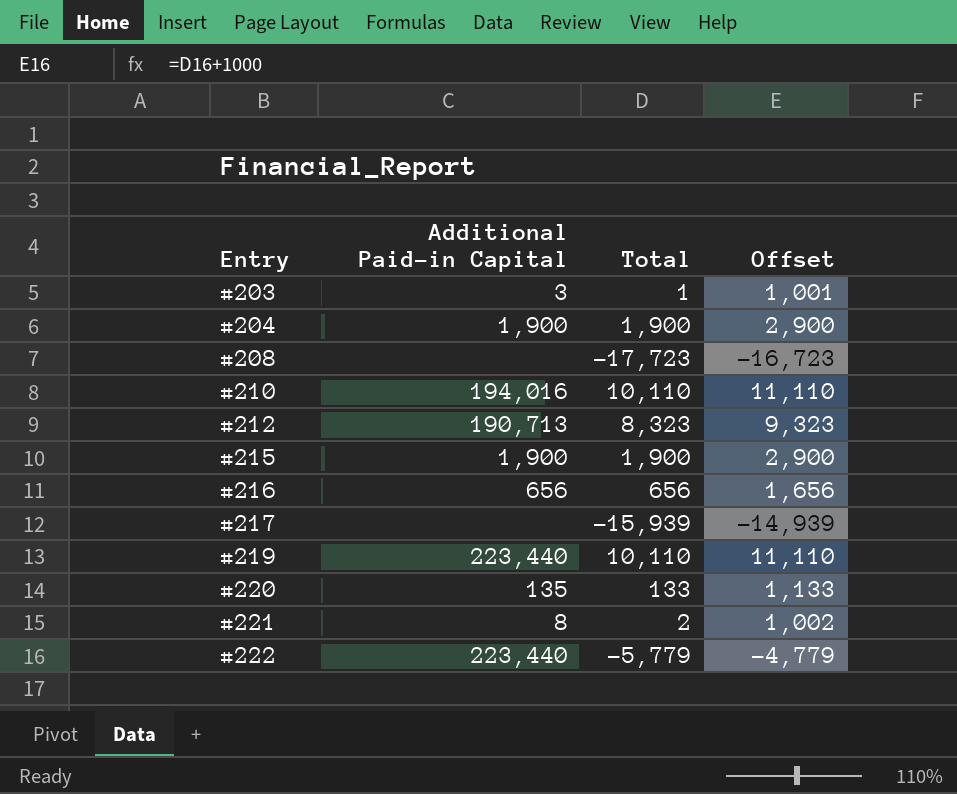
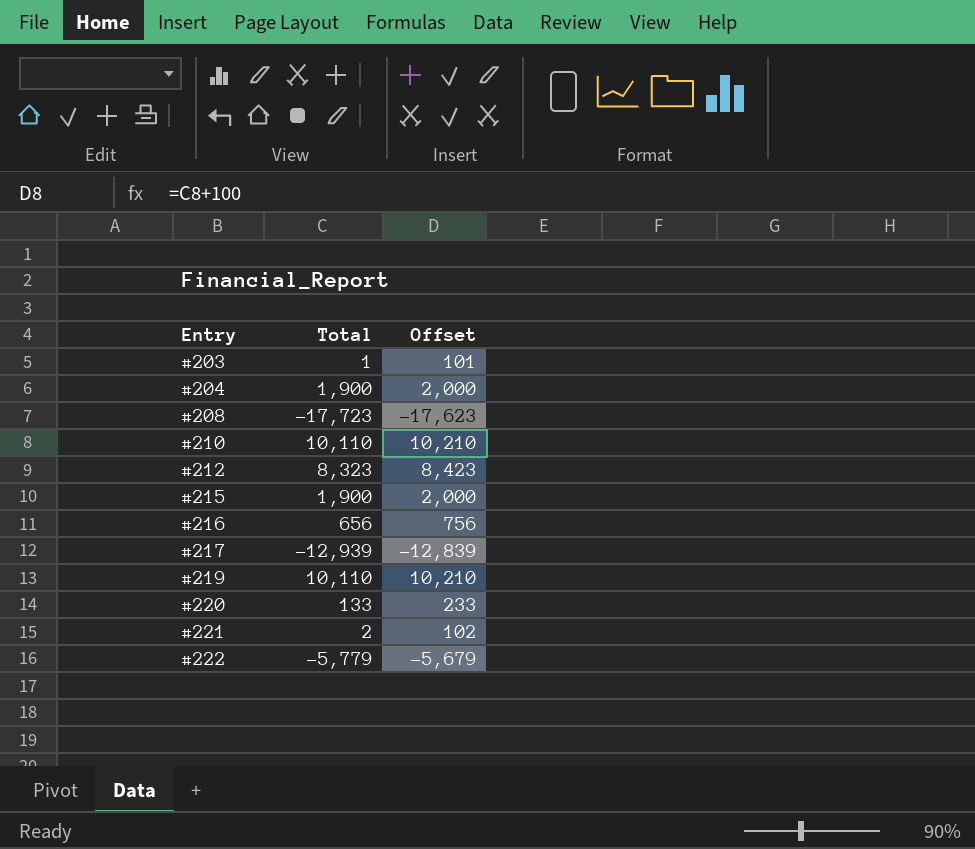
column Additional Paid-in Capital | position: 2 -> none
column Offset | formula: [Total] + 1000 -> [Total] + 100
#217 | Total: -15,939 -> -12,939

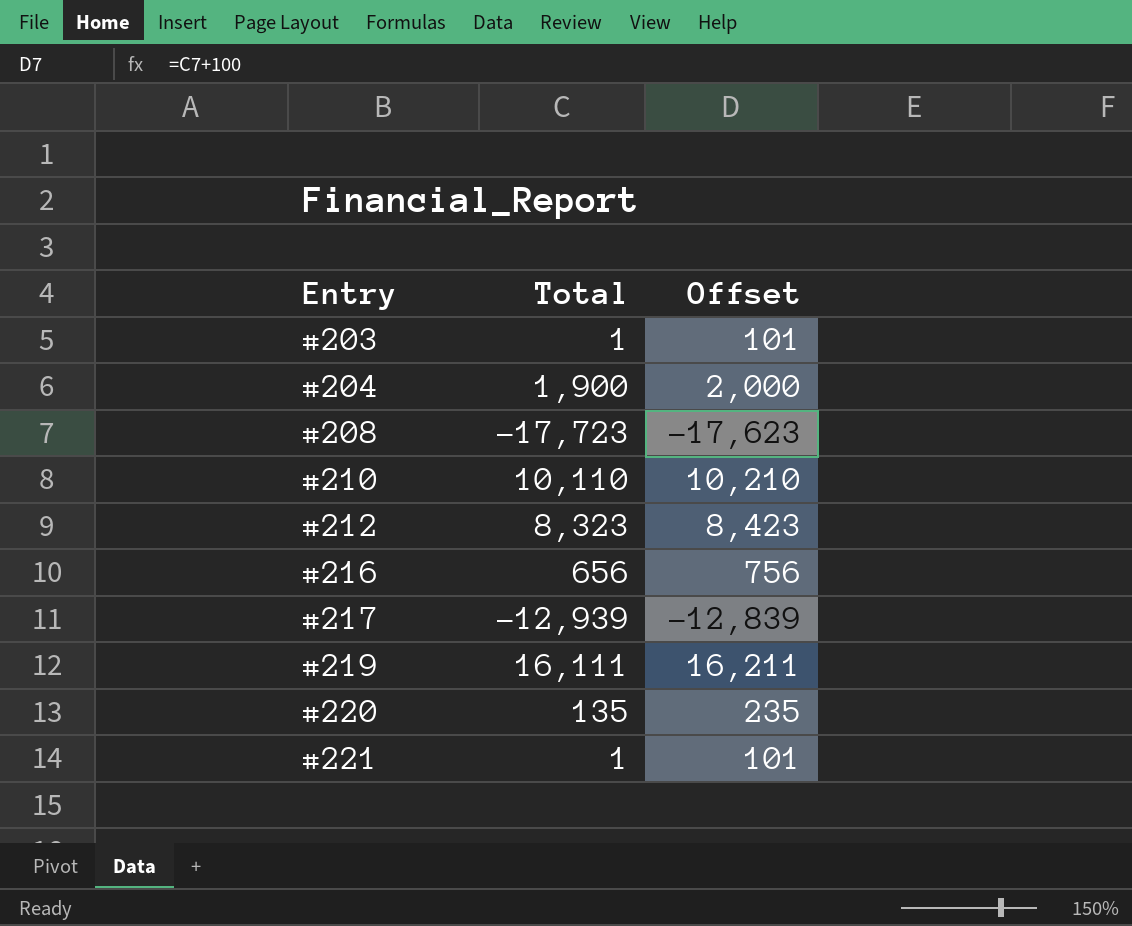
row #215: 1,900 | 2,000 -> none
row #222: -5,779 | -5,679 -> none
#219 | Total: 10,110 -> 16,111
#219 | Offset: 10,210 -> 16,211
#220 | Total: 133 -> 135
#220 | Offset: 233 -> 235
#221 | Total: 2 -> 1
#221 | Offset: 102 -> 101

